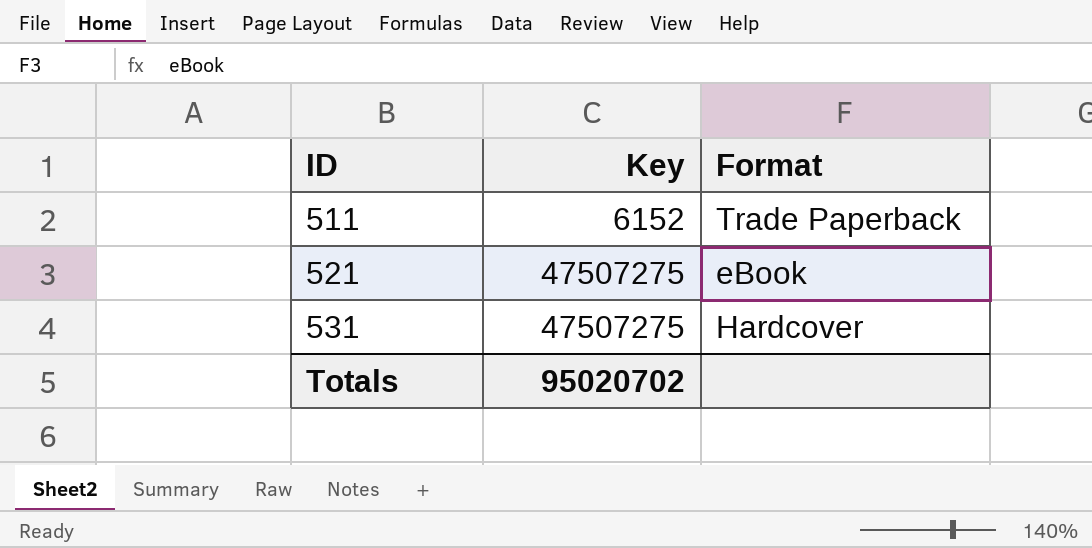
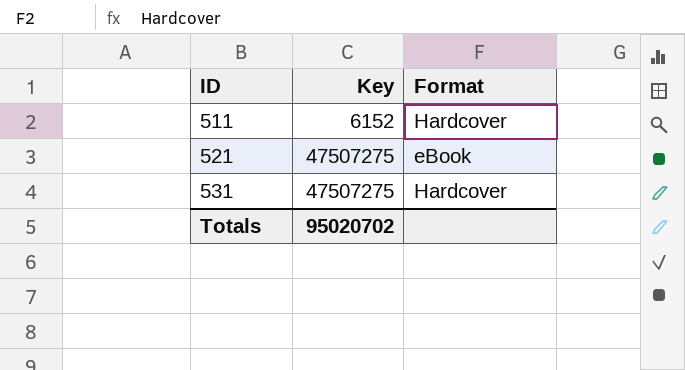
511 | Format: Trade Paperback -> Hardcover

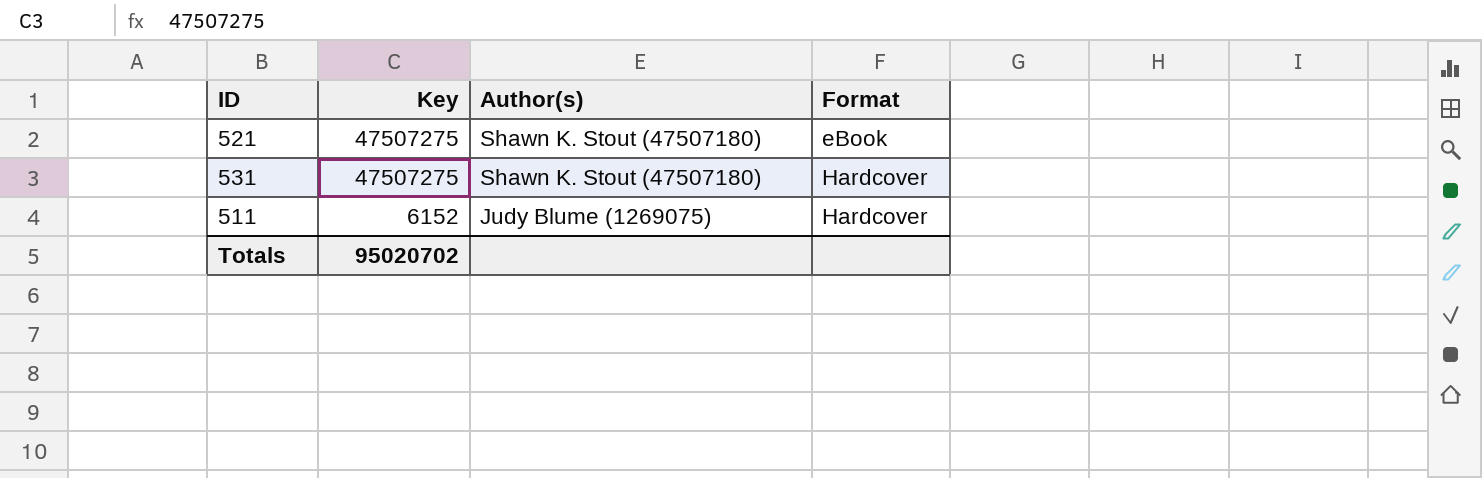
row order: ID ascending -> Key descending
column Author(s) | position: none -> 3

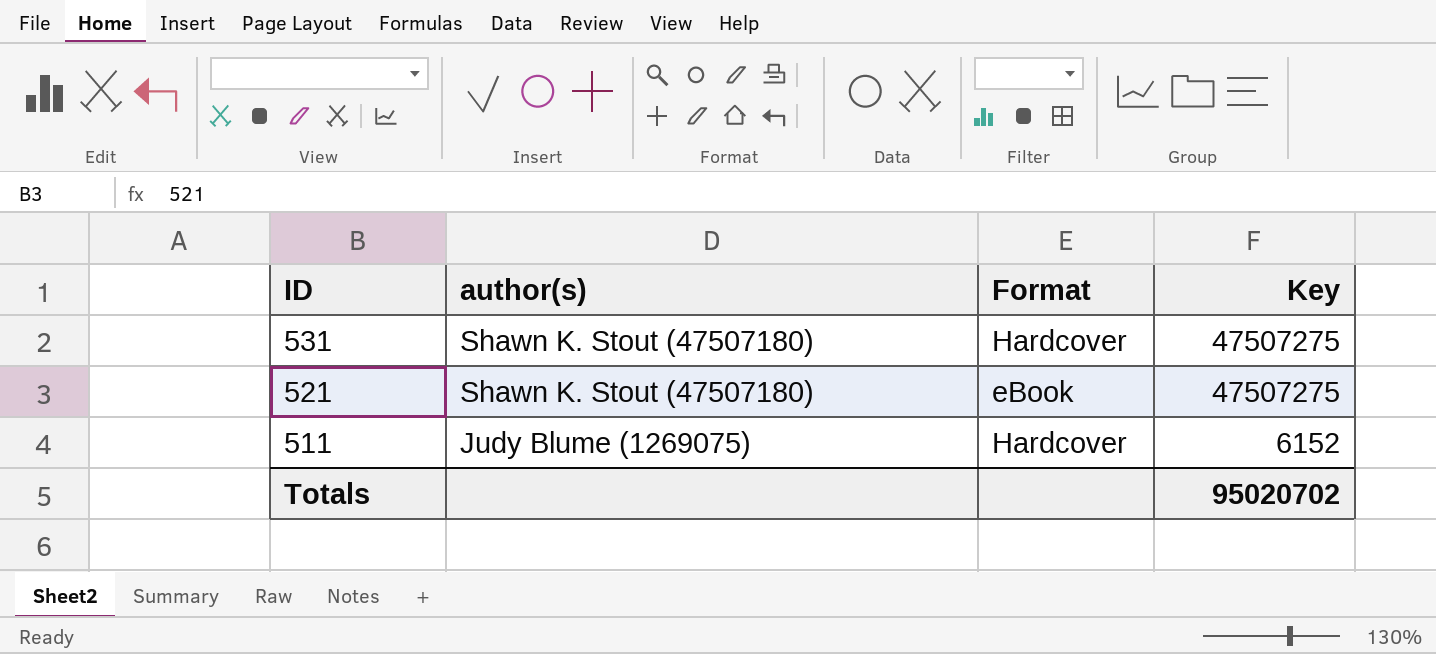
row order: Key descending -> ID descending
column name: Author(s) -> author(s)
column Key | position: 2 -> 4

